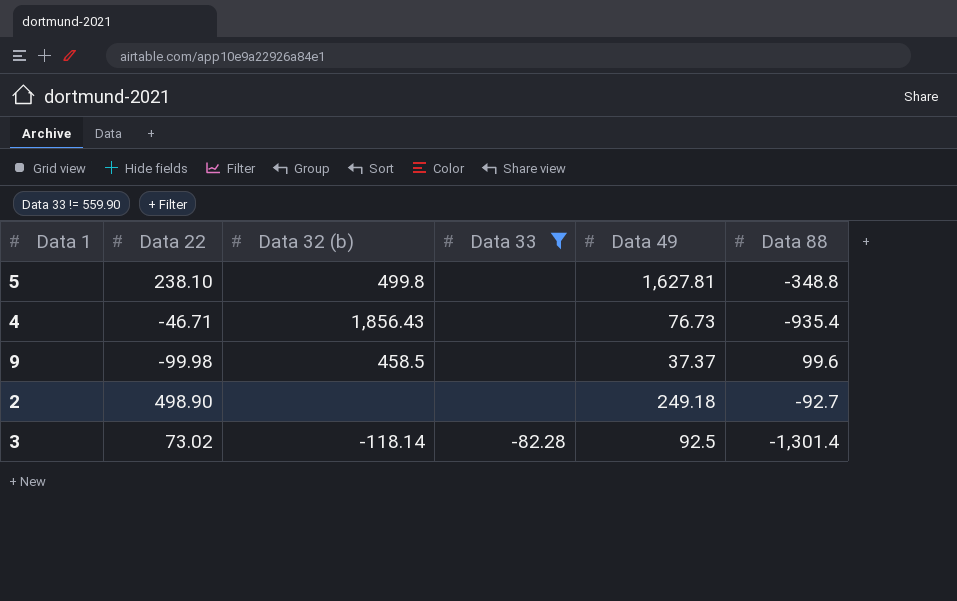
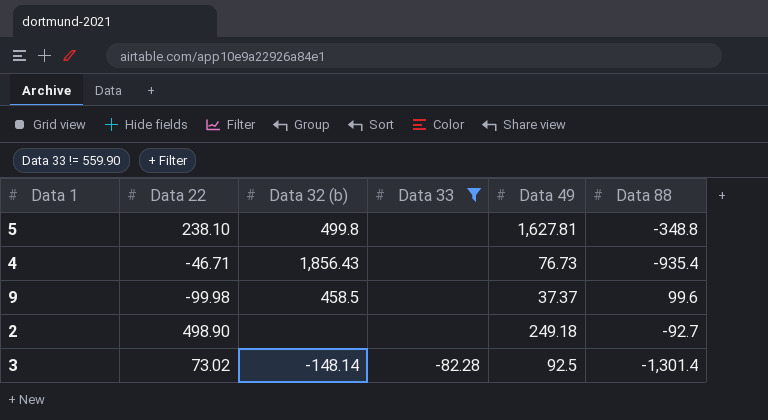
3 | Data 32 (b): -118.14 -> -148.14

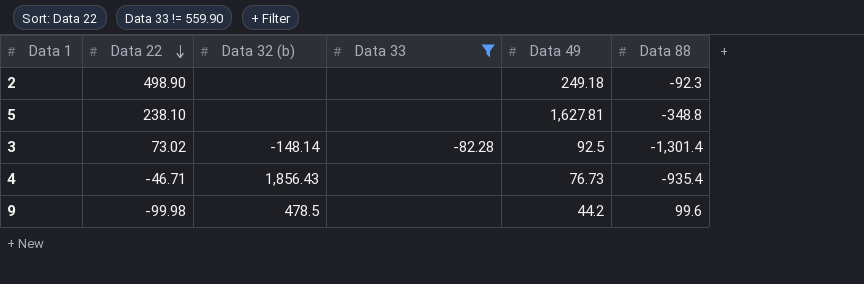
row order: none -> Data 22 descending
2 | Data 88: -92.7 -> -92.3
5 | Data 32 (b): 499.8 -> none
9 | Data 32 (b): 458.5 -> 478.5
9 | Data 49: 37.37 -> 44.2

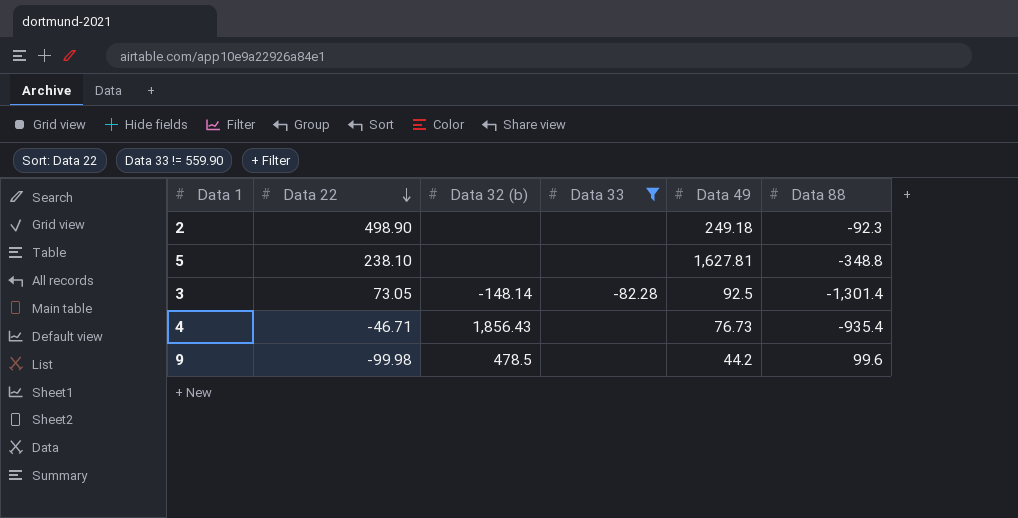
3 | Data 22: 73.02 -> 73.05

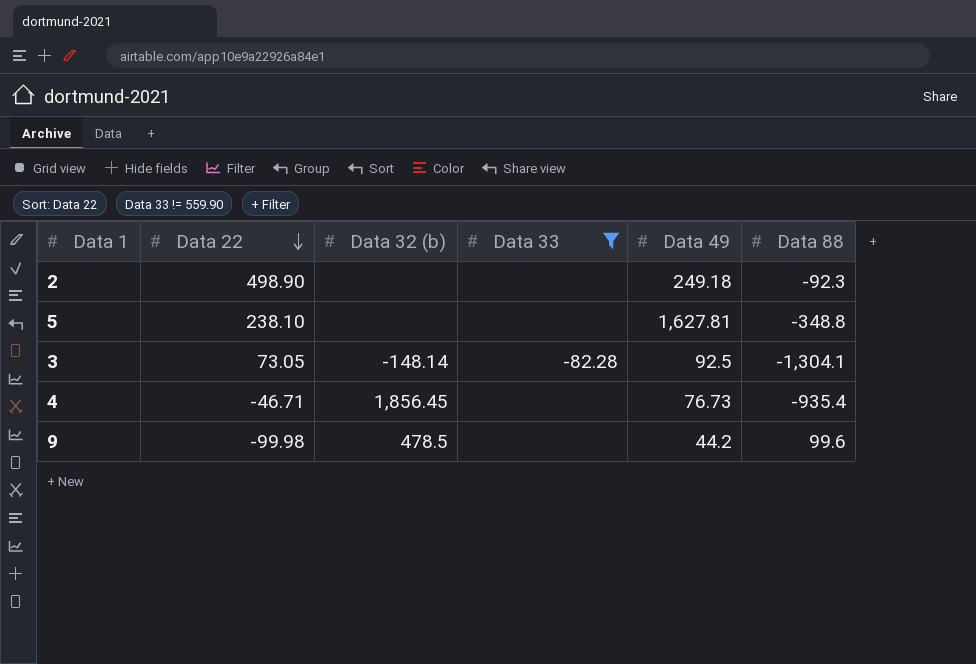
3 | Data 88: -1,301.4 -> -1,304.1
4 | Data 32 (b): 1,856.43 -> 1,856.45

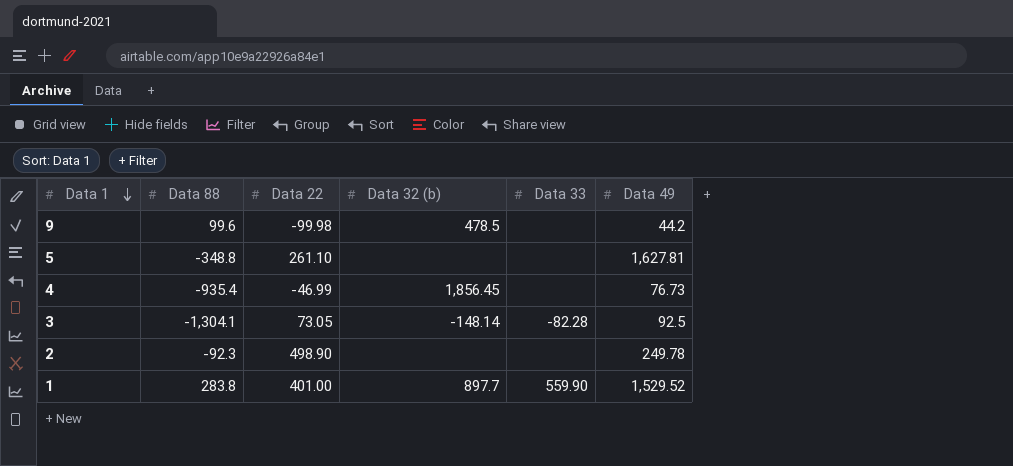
filter: Data 33 != 559.90 -> none
row order: Data 22 descending -> Data 1 descending
column Data 88 | position: 6 -> 2
5 | Data 22: 238.10 -> 261.10
4 | Data 22: -46.71 -> -46.99
2 | Data 49: 249.18 -> 249.78

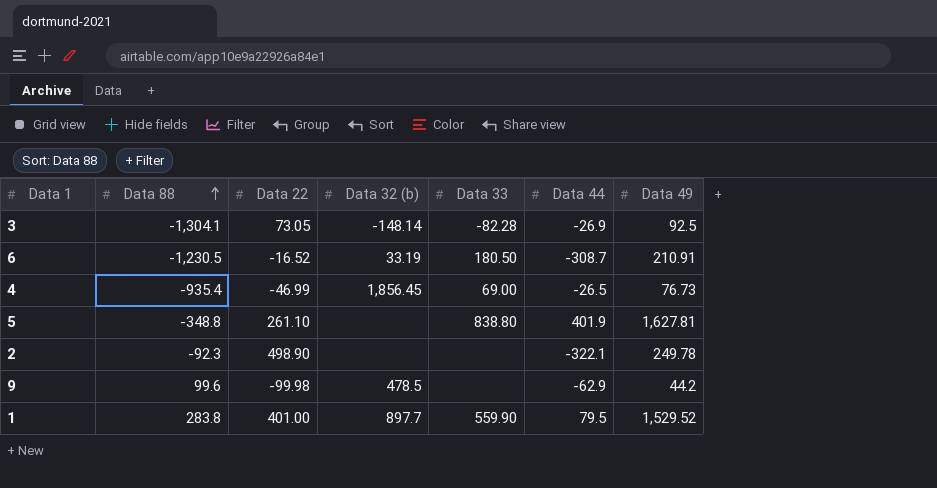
row order: Data 1 descending -> Data 88 ascending
column Data 44 | position: none -> 6
row 6: none -> -1,230.5 | -16.52 | 33.19 | 180.50 | -308.7 | 210.91
4 | Data 33: none -> 69.00
5 | Data 33: none -> 838.80

